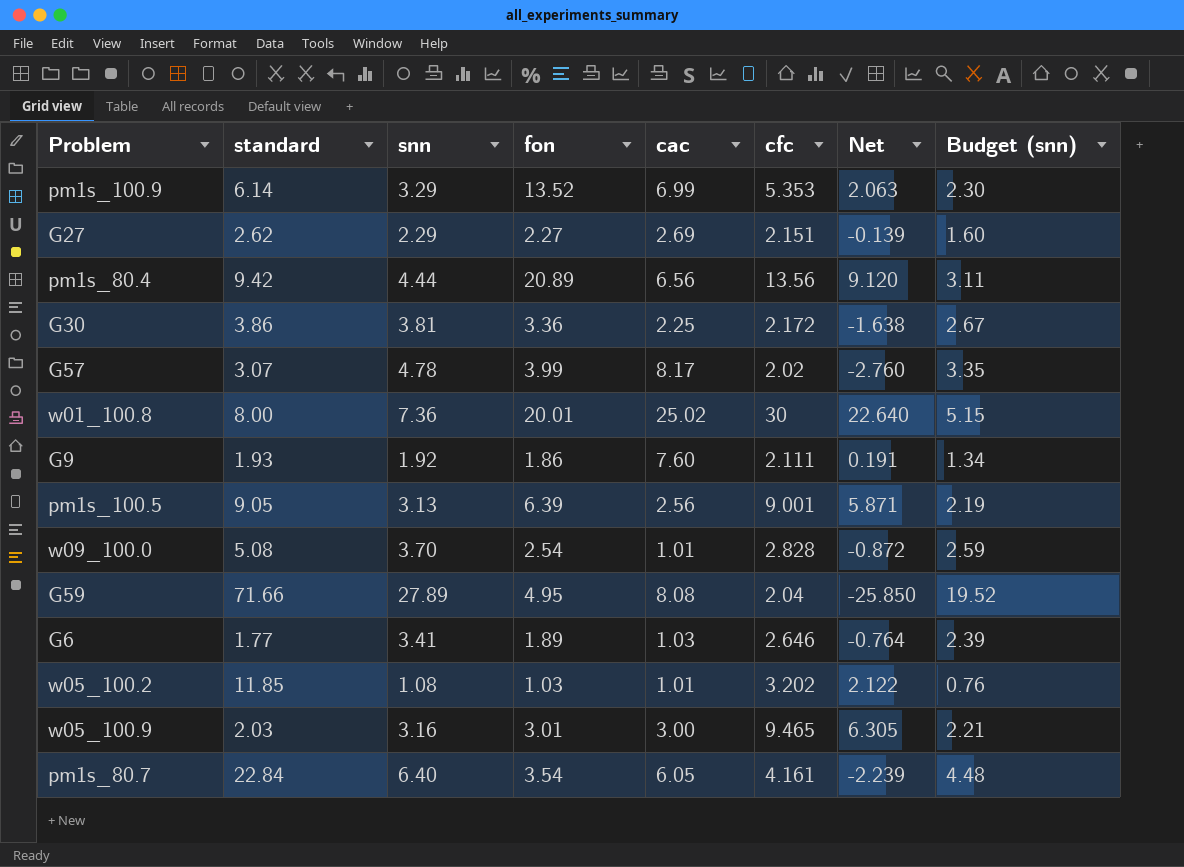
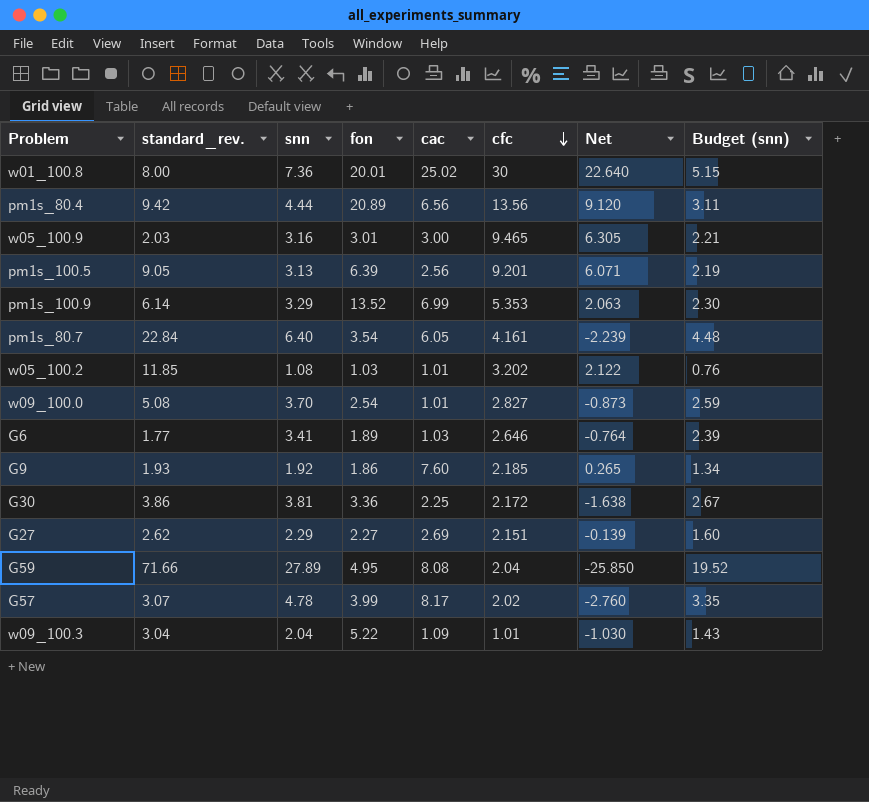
row order: none -> cfc descending
column name: standard -> standard_rev.
pm1s_100.5 | cfc: 9.001 -> 9.201
pm1s_100.5 | Net: 5.871 -> 6.071
w09_100.0 | cfc: 2.828 -> 2.827
w09_100.0 | Net: -0.872 -> -0.873
G9 | cfc: 2.111 -> 2.185
G9 | Net: 0.191 -> 0.265
row w09_100.3: none -> 3.04 | 2.04 | 5.22 | 1.09 | 1.01 | -1.030 | 1.43

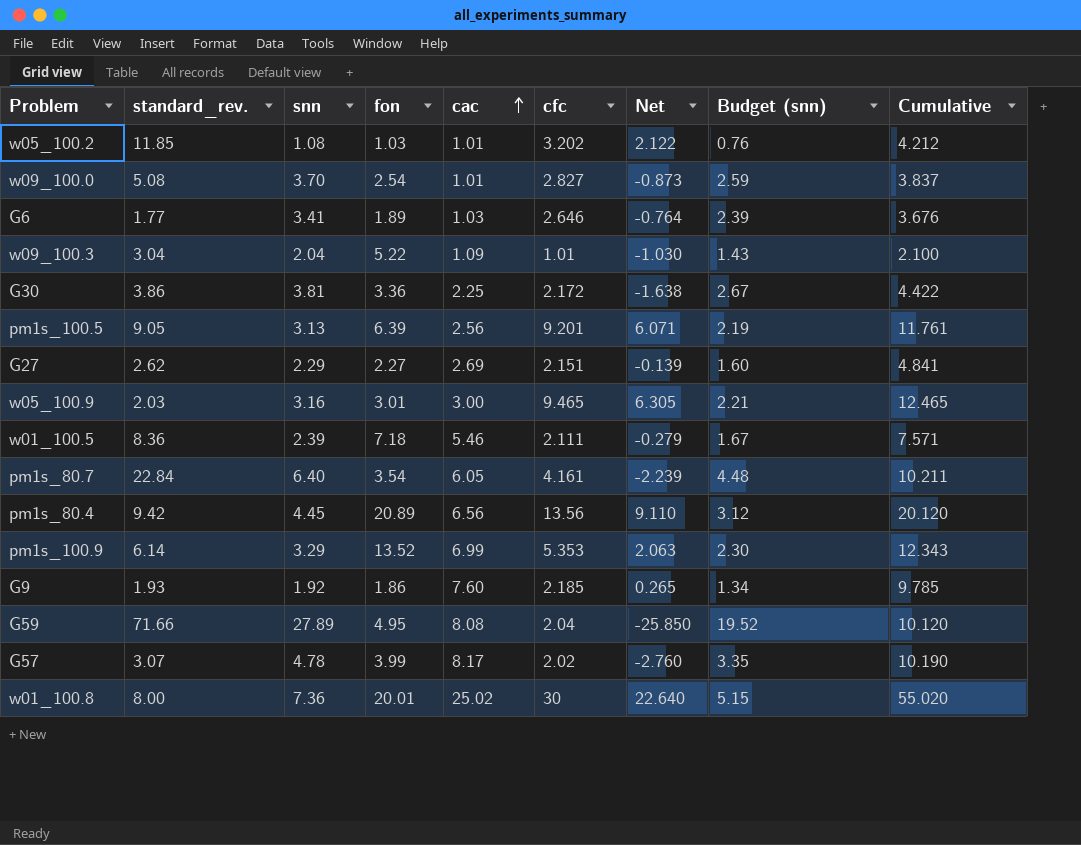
row order: cfc descending -> cac ascending
column Cumulative | formula: none -> [cac] + [cfc]
row w01_100.5: none -> 8.36 | 2.39 | 7.18 | 5.46 | 2.111 | -0.279 | 1.67 | 7.571
pm1s_80.4 | snn: 4.44 -> 4.45
pm1s_80.4 | Net: 9.120 -> 9.110
pm1s_80.4 | Budget (snn): 3.11 -> 3.12

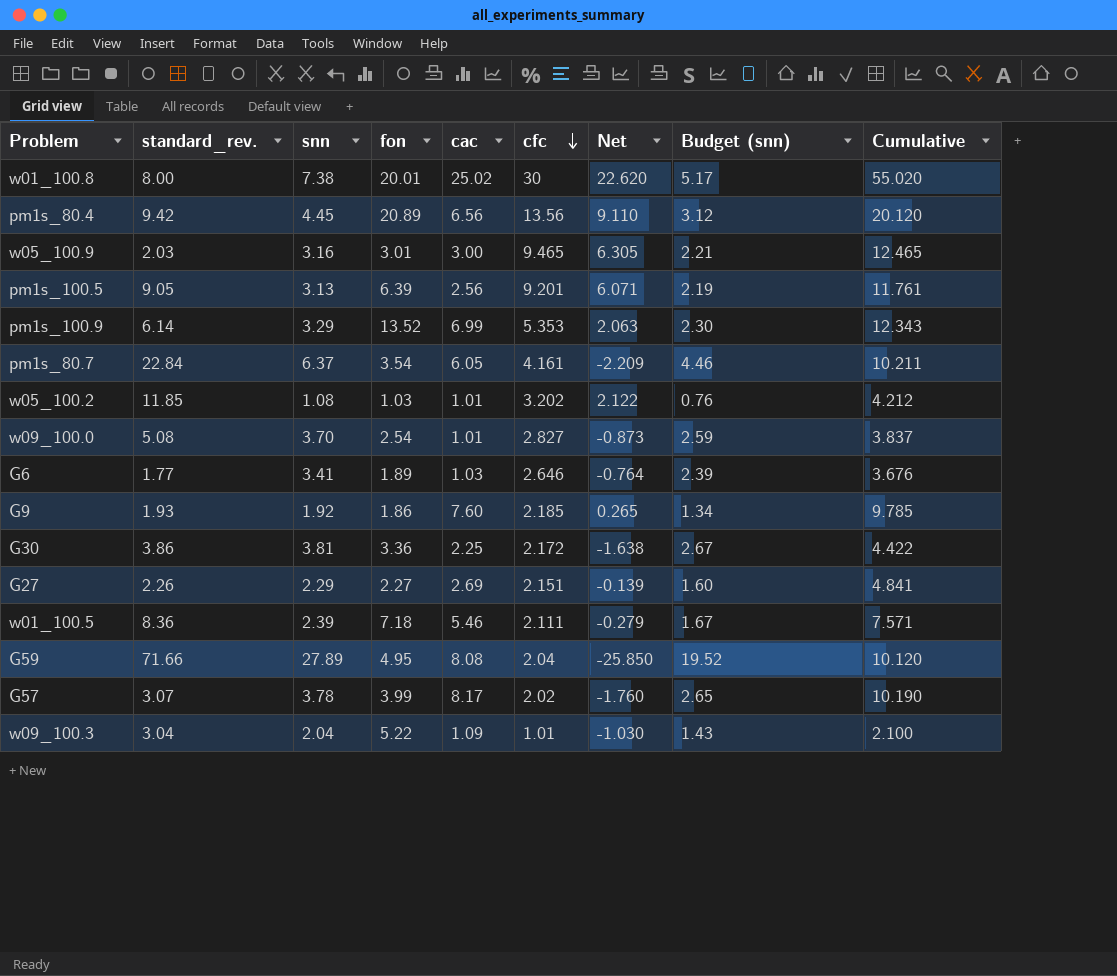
row order: cac ascending -> cfc descending
w01_100.8 | snn: 7.36 -> 7.38
w01_100.8 | Net: 22.640 -> 22.620
w01_100.8 | Budget (snn): 5.15 -> 5.17
pm1s_80.7 | snn: 6.40 -> 6.37
pm1s_80.7 | Net: -2.239 -> -2.209
pm1s_80.7 | Budget (snn): 4.48 -> 4.46
G27 | standard_rev.: 2.62 -> 2.26
G57 | snn: 4.78 -> 3.78
G57 | Net: -2.760 -> -1.760
G57 | Budget (snn): 3.35 -> 2.65

